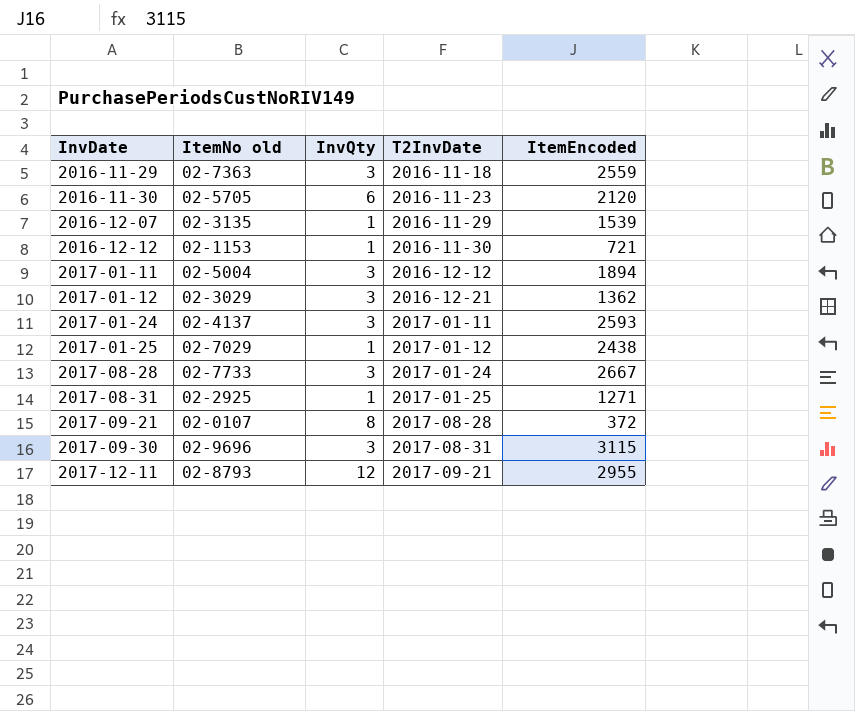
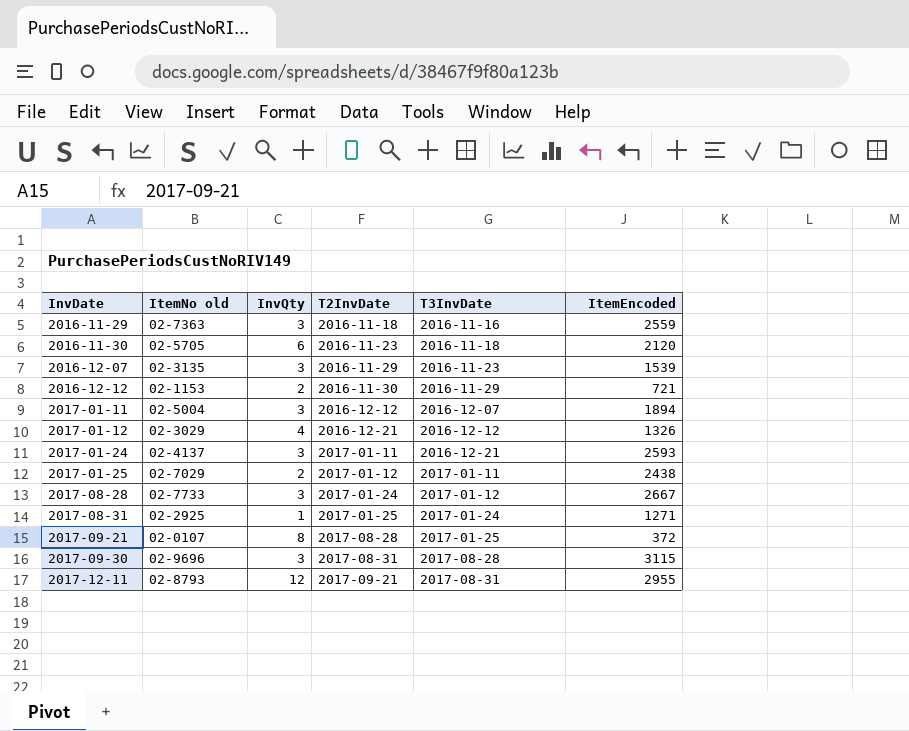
column T3InvDate | position: none -> 5
2016-12-07 | InvQty: 1 -> 3
2016-12-12 | InvQty: 1 -> 2
2017-01-12 | InvQty: 3 -> 4
2017-01-12 | ItemEncoded: 1362 -> 1326
2017-01-25 | InvQty: 1 -> 2

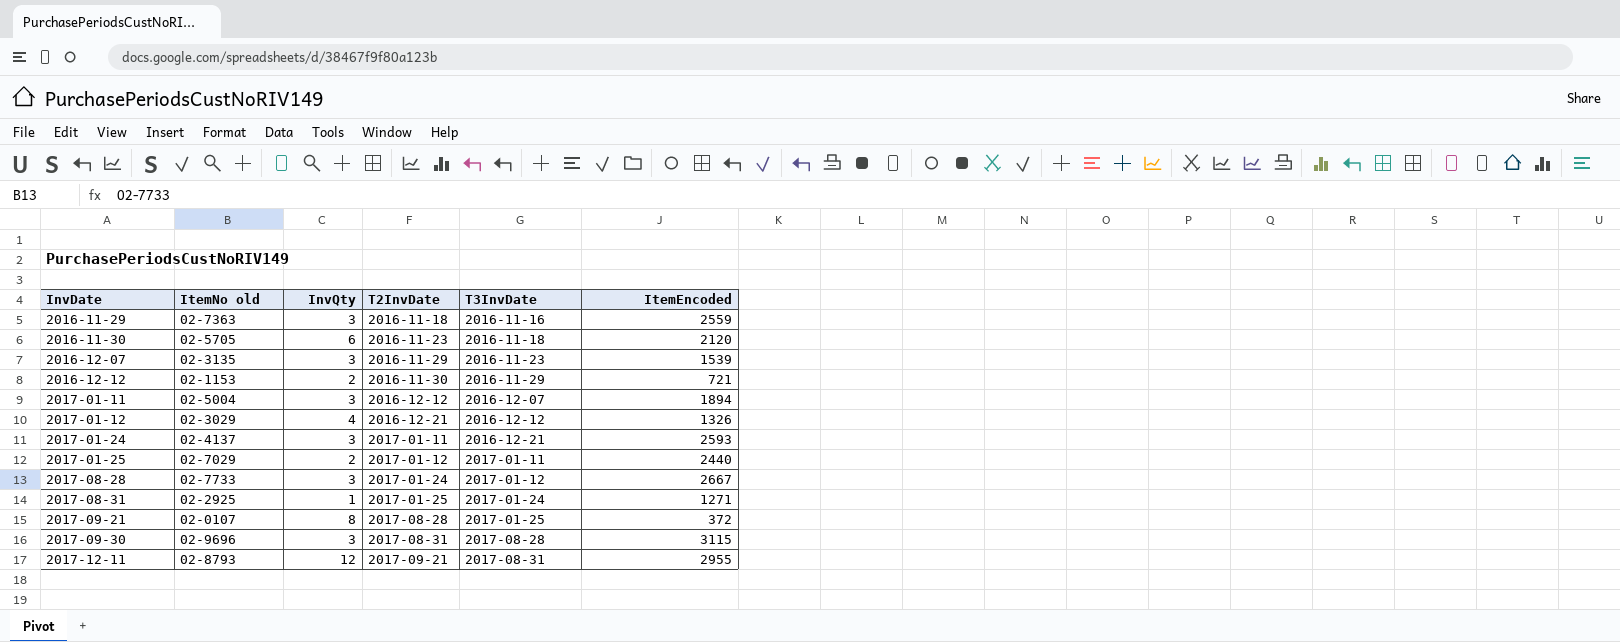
2017-01-25 | ItemEncoded: 2438 -> 2440

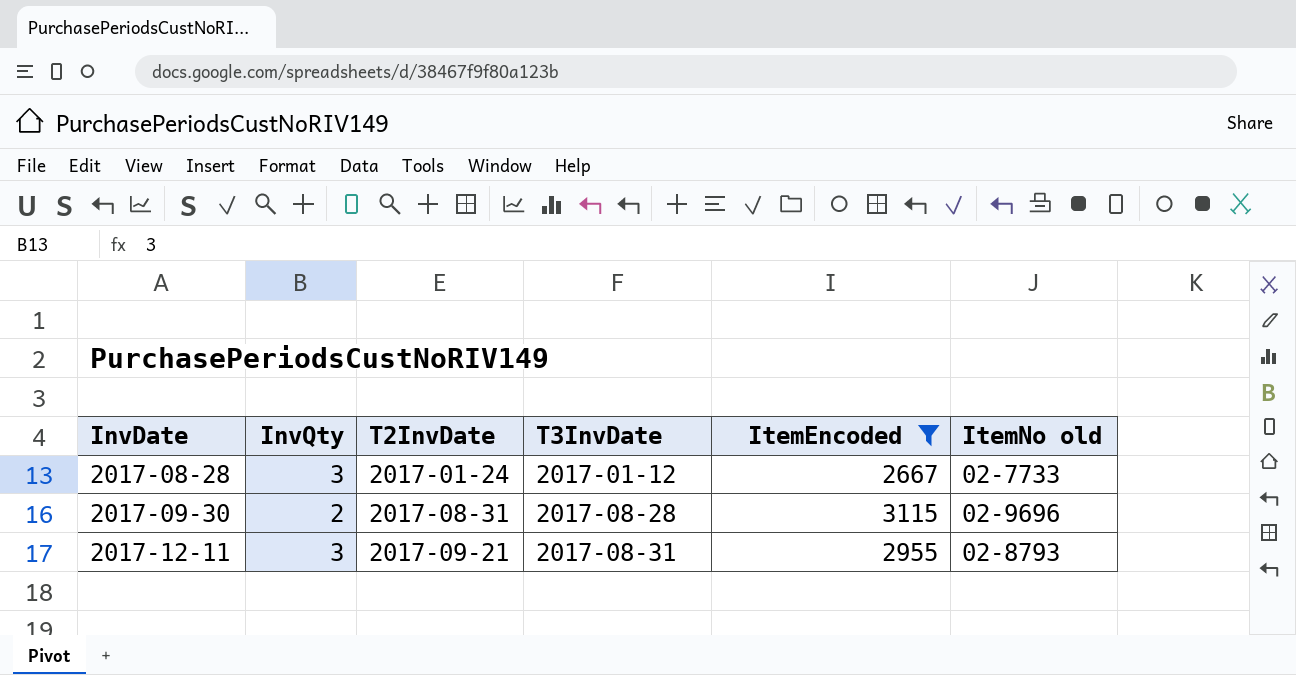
filter: none -> ItemEncoded >= 2667
column ItemNo old | position: 2 -> 6
2017-09-30 | InvQty: 3 -> 2
2017-12-11 | InvQty: 12 -> 3

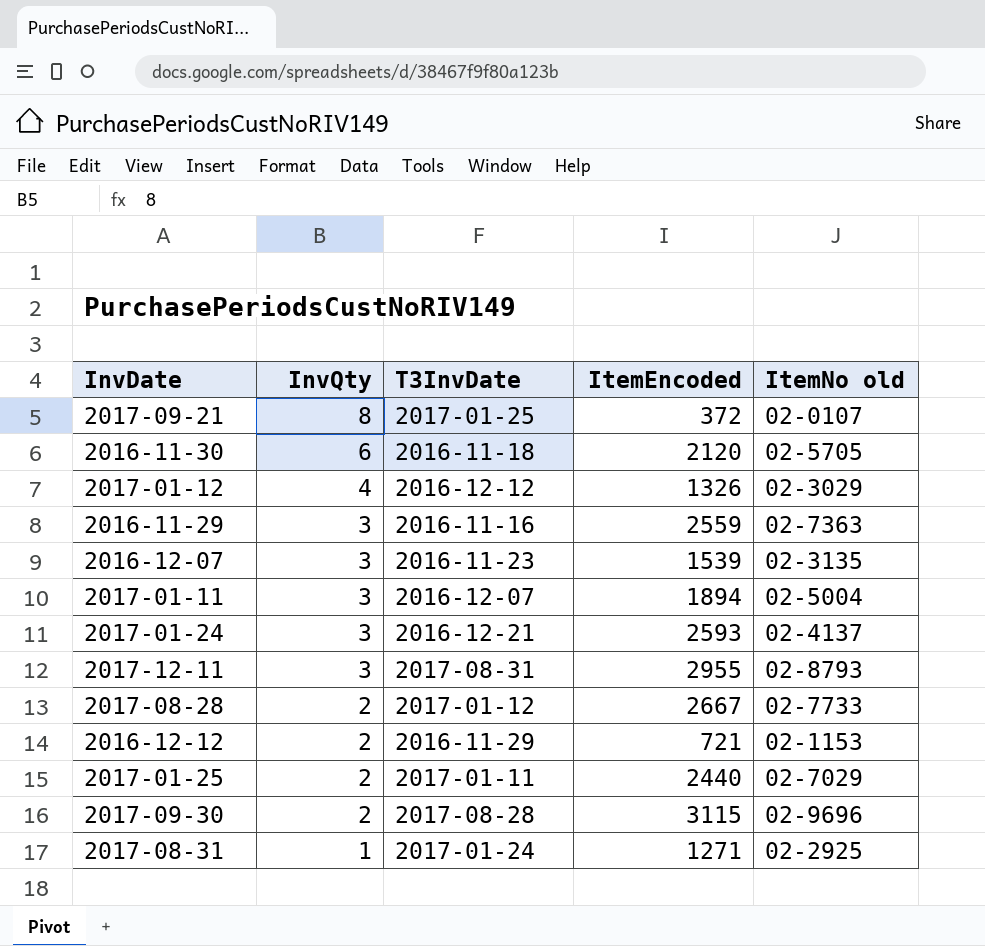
filter: ItemEncoded >= 2667 -> none
row order: InvDate ascending -> InvQty descending
column T2InvDate | position: 3 -> none
2017-08-28 | InvQty: 3 -> 2

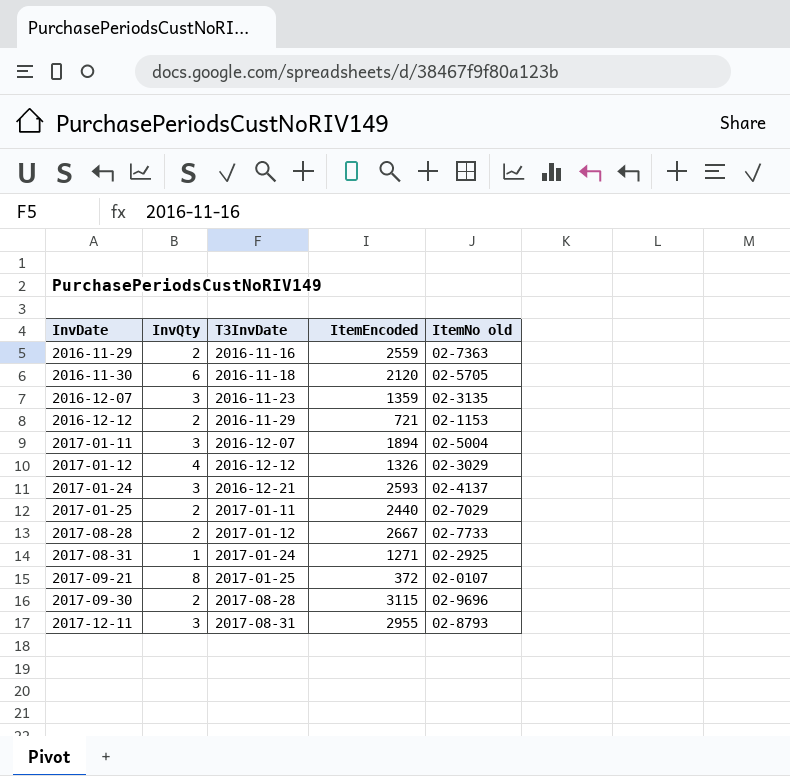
row order: InvQty descending -> InvDate ascending
2016-11-29 | InvQty: 3 -> 2
2016-12-07 | ItemEncoded: 1539 -> 1359

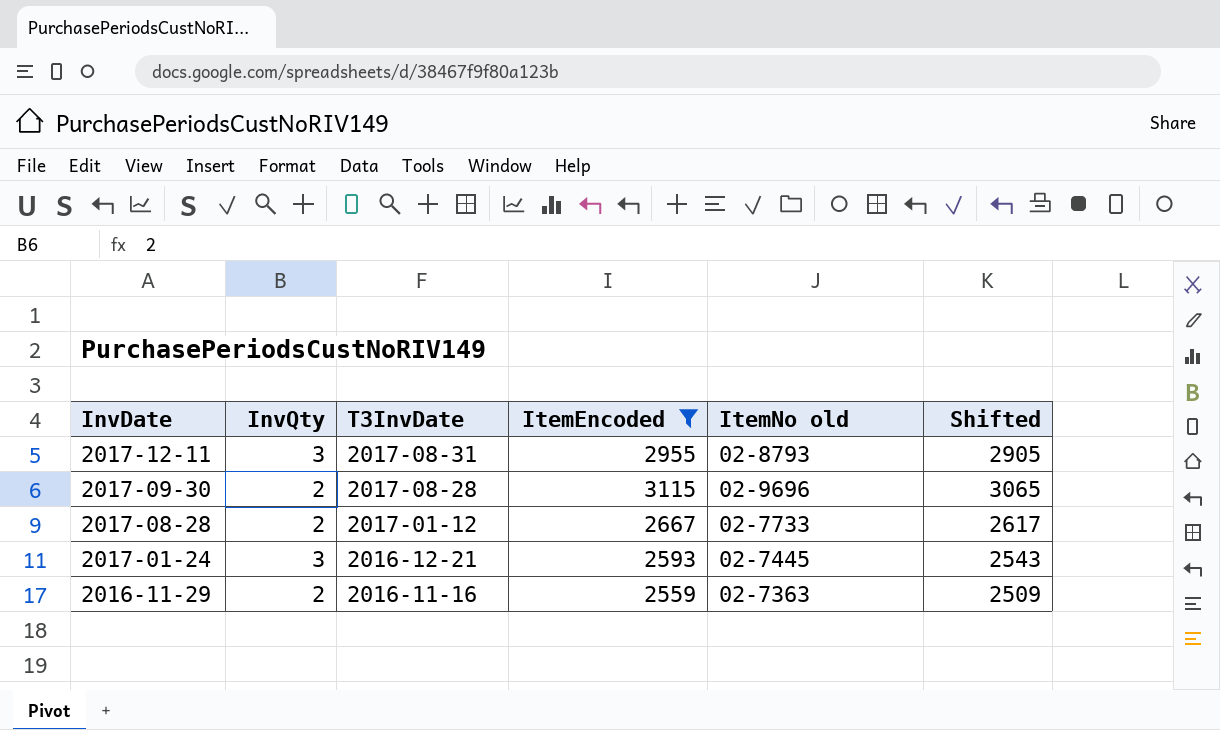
filter: none -> ItemEncoded >= 2559
row order: InvDate ascending -> InvDate descending
column Shifted | formula: none -> [ItemEncoded] - 50
2017-01-24 | ItemNo old: 02-4137 -> 02-7445

